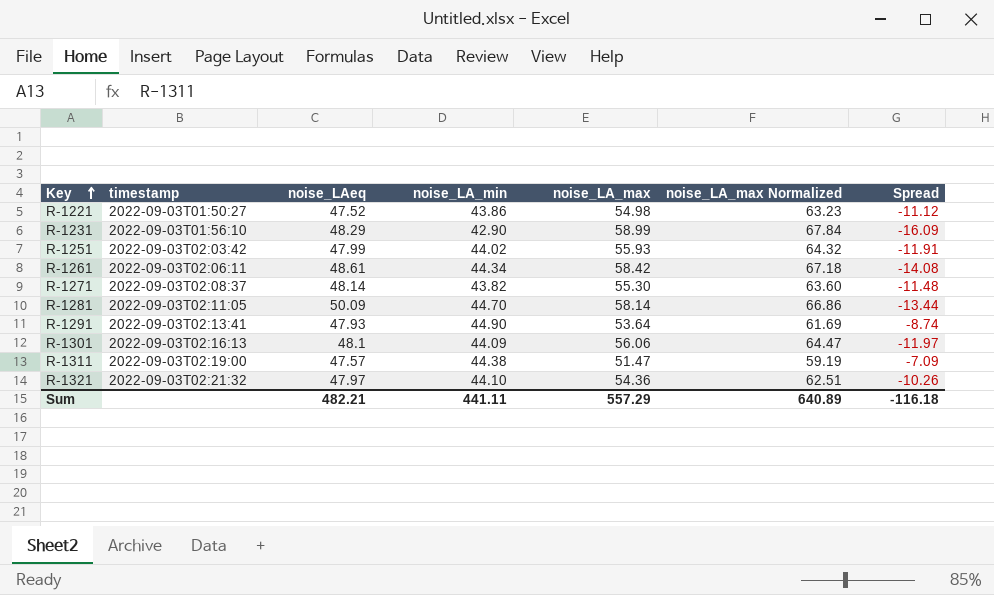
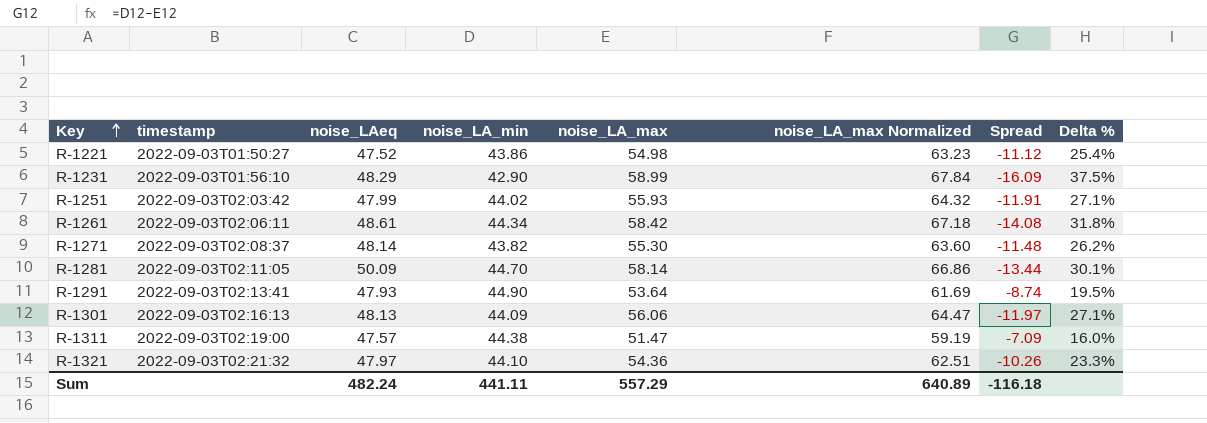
column Delta % | formula: none -> ([noise_LA_max] - [noise_LA_min]) / [noise_LA_min]
R-1301 | noise_LAeq: 48.1 -> 48.13
Sum | noise_LAeq: 482.21 -> 482.24

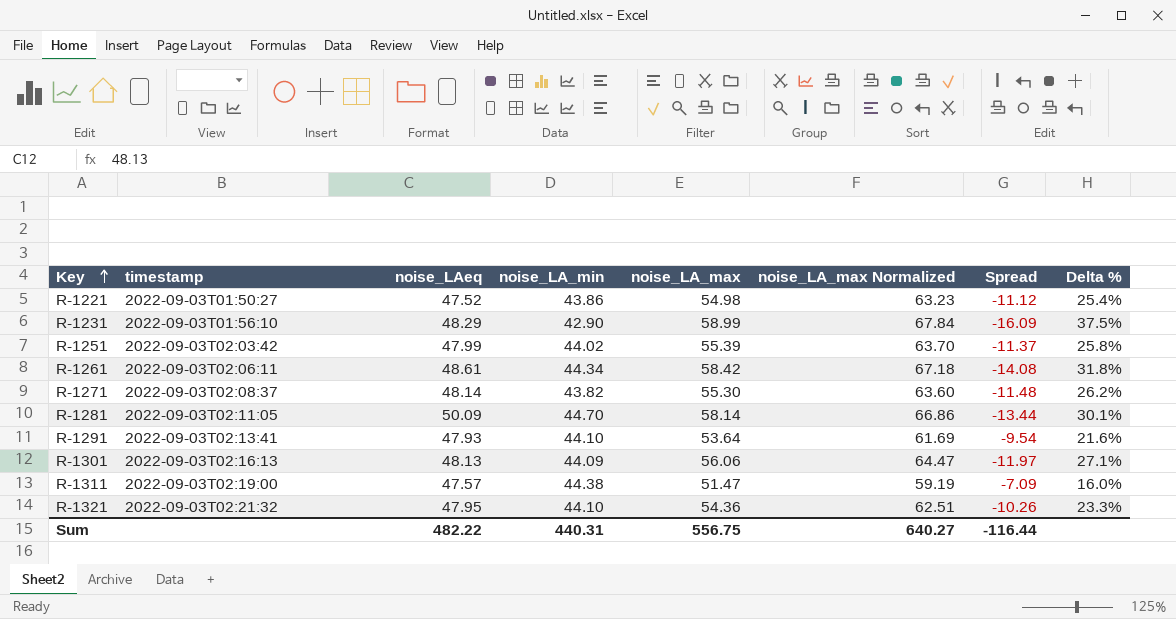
R-1251 | noise_LA_max: 55.93 -> 55.39
R-1251 | noise_LA_max Normalized: 64.32 -> 63.70
R-1251 | Spread: -11.91 -> -11.37
R-1251 | Delta %: 27.1% -> 25.8%
R-1291 | noise_LA_min: 44.90 -> 44.10
R-1291 | Spread: -8.74 -> -9.54
R-1291 | Delta %: 19.5% -> 21.6%
R-1321 | noise_LAeq: 47.97 -> 47.95
Sum | noise_LAeq: 482.24 -> 482.22
Sum | noise_LA_min: 441.11 -> 440.31
Sum | noise_LA_max: 557.29 -> 556.75
Sum | noise_LA_max Normalized: 640.89 -> 640.27
Sum | Spread: -116.18 -> -116.44

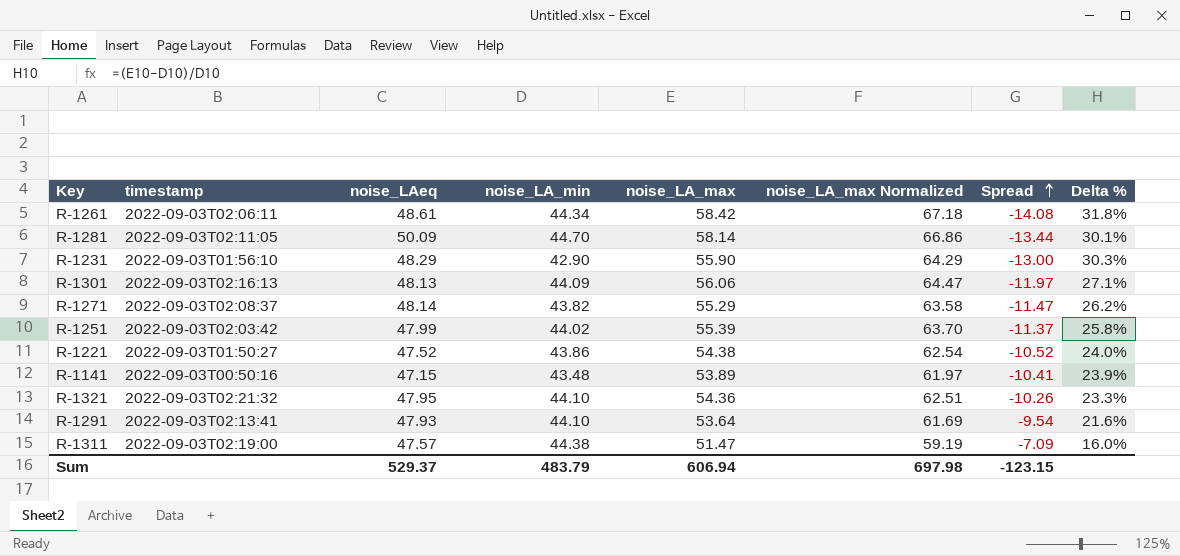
row order: Key ascending -> Spread ascending
R-1231 | noise_LA_max: 58.99 -> 55.90
R-1231 | noise_LA_max Normalized: 67.84 -> 64.29
R-1231 | Spread: -16.09 -> -13.00
R-1231 | Delta %: 37.5% -> 30.3%
R-1271 | noise_LA_max: 55.30 -> 55.29
R-1271 | noise_LA_max Normalized: 63.60 -> 63.58
R-1271 | Spread: -11.48 -> -11.47
R-1221 | noise_LA_max: 54.98 -> 54.38
R-1221 | noise_LA_max Normalized: 63.23 -> 62.54
R-1221 | Spread: -11.12 -> -10.52
R-1221 | Delta %: 25.4% -> 24.0%
row R-1141: none -> 2022-09-03T00:50:16 | 47.15 | 43.48 | 53.89 | 61.97 | -10.41 | 23.9%
Sum | noise_LAeq: 482.22 -> 529.37
Sum | noise_LA_min: 440.31 -> 483.79
Sum | noise_LA_max: 556.75 -> 606.94
Sum | noise_LA_max Normalized: 640.27 -> 697.98
Sum | Spread: -116.44 -> -123.15

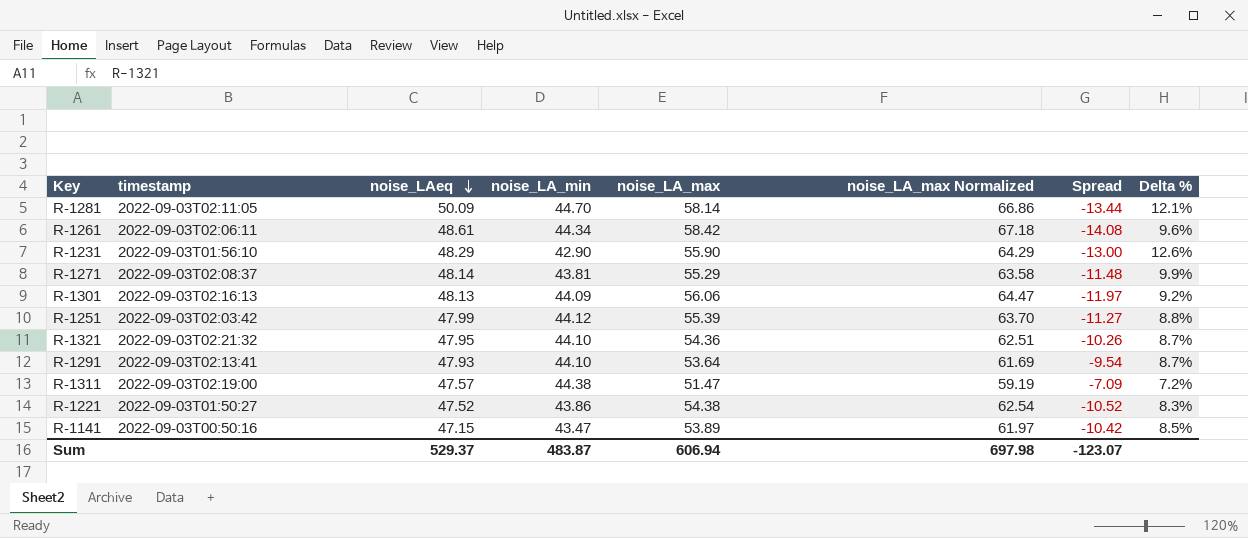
row order: Spread ascending -> noise_LAeq descending
column Delta % | formula: ([noise_LA_max] - [noise_LA_min]) / [noise_LA_min] -> ([noise_LAeq] - [noise_LA_min]) / [noise_LA_min]
R-1271 | noise_LA_min: 43.82 -> 43.81
R-1271 | Spread: -11.47 -> -11.48
R-1251 | noise_LA_min: 44.02 -> 44.12
R-1251 | Spread: -11.37 -> -11.27
R-1141 | noise_LA_min: 43.48 -> 43.47
R-1141 | Spread: -10.41 -> -10.42
Sum | noise_LA_min: 483.79 -> 483.87
Sum | Spread: -123.15 -> -123.07

